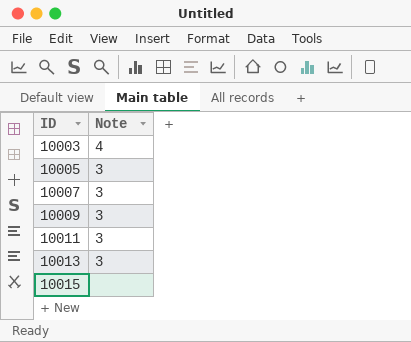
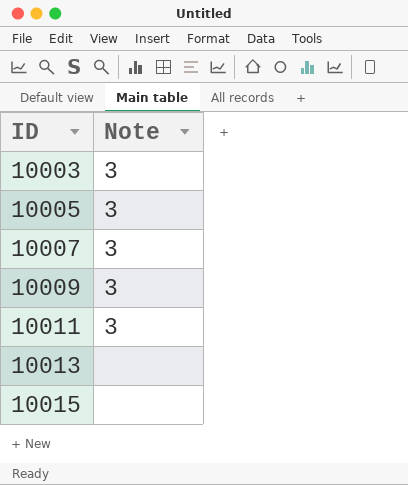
10003 | Note: 4 -> 3
10013 | Note: 3 -> none

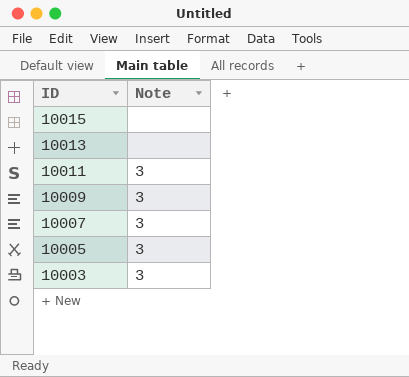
row order: ID ascending -> ID descending

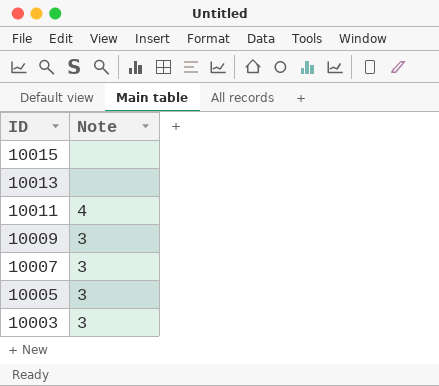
10011 | Note: 3 -> 4

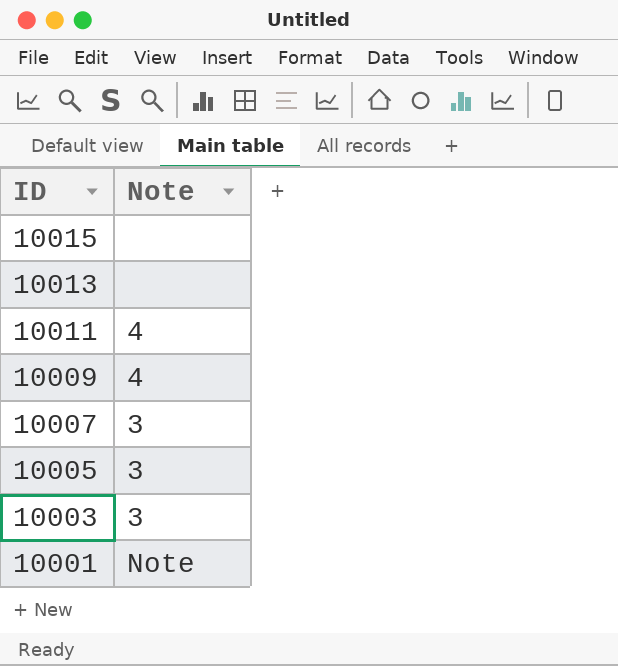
10009 | Note: 3 -> 4
row 10001: none -> Note

